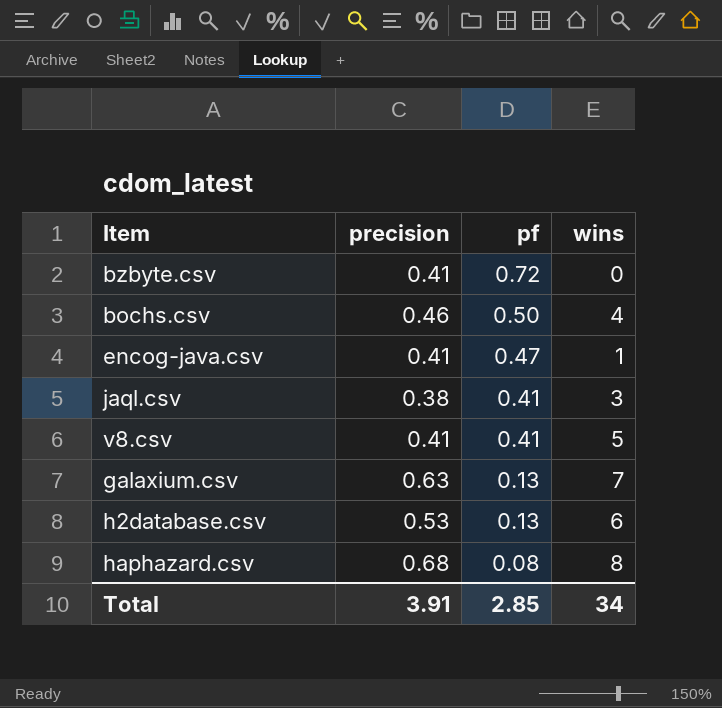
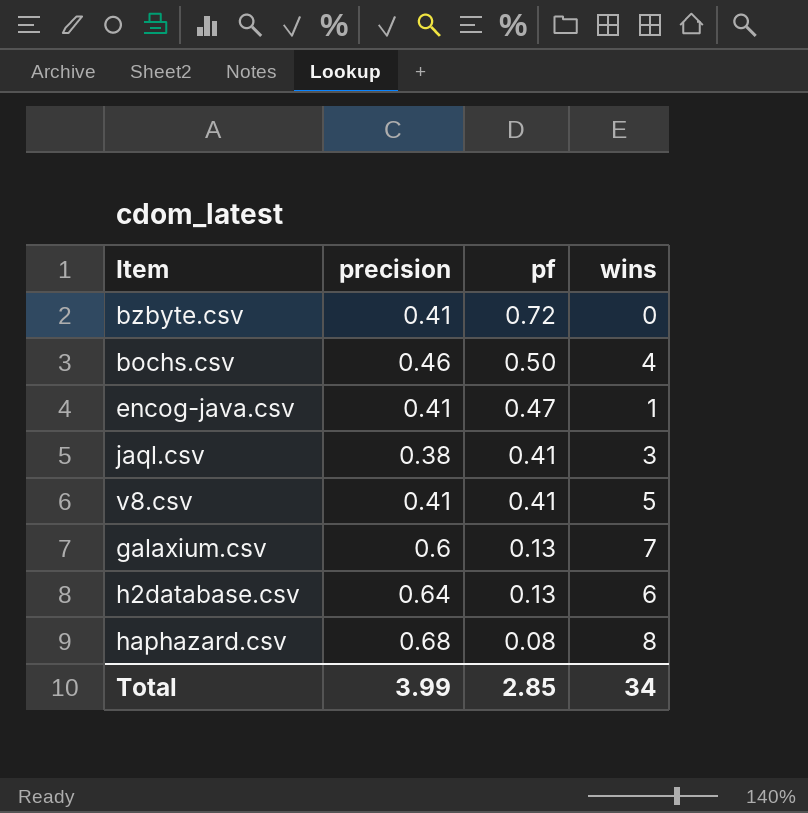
galaxium.csv | precision: 0.63 -> 0.6
h2database.csv | precision: 0.53 -> 0.64
Total | precision: 3.91 -> 3.99

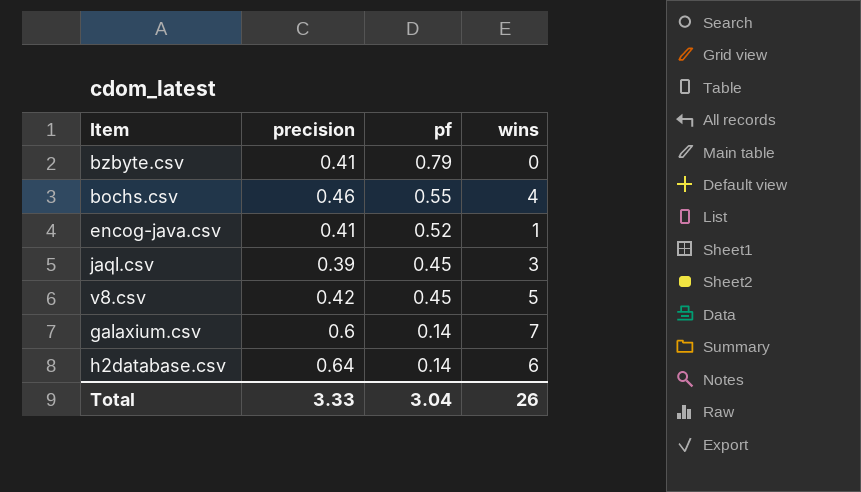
row haphazard.csv: 0.68 | 0.08 | 8 -> none
bzbyte.csv | pf: 0.72 -> 0.79
bochs.csv | pf: 0.50 -> 0.55
encog-java.csv | pf: 0.47 -> 0.52
jaql.csv | precision: 0.38 -> 0.39
jaql.csv | pf: 0.41 -> 0.45
v8.csv | precision: 0.41 -> 0.42
v8.csv | pf: 0.41 -> 0.45
galaxium.csv | pf: 0.13 -> 0.14
h2database.csv | pf: 0.13 -> 0.14
Total | precision: 3.99 -> 3.33
Total | pf: 2.85 -> 3.04
Total | wins: 34 -> 26

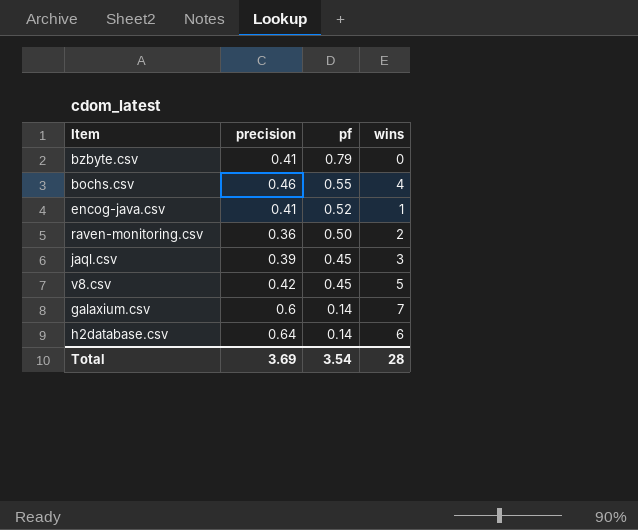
row raven-monitoring.csv: none -> 0.36 | 0.50 | 2
Total | precision: 3.33 -> 3.69
Total | pf: 3.04 -> 3.54
Total | wins: 26 -> 28

